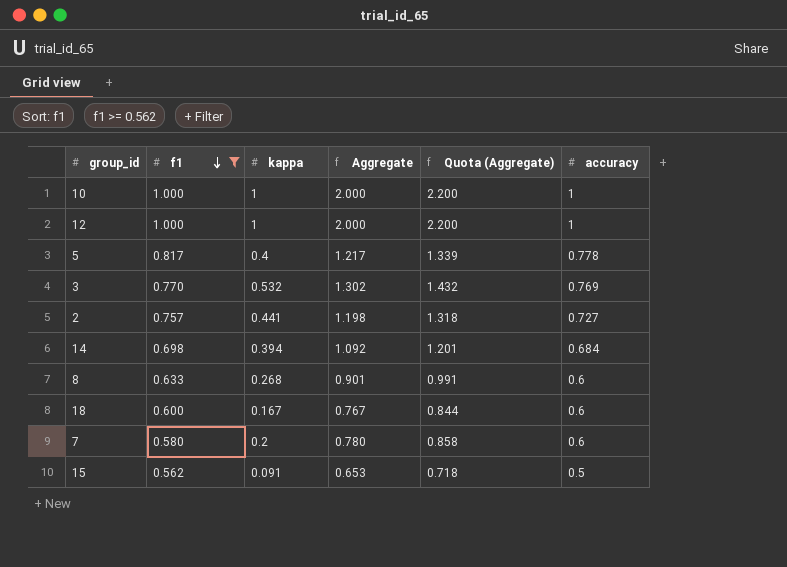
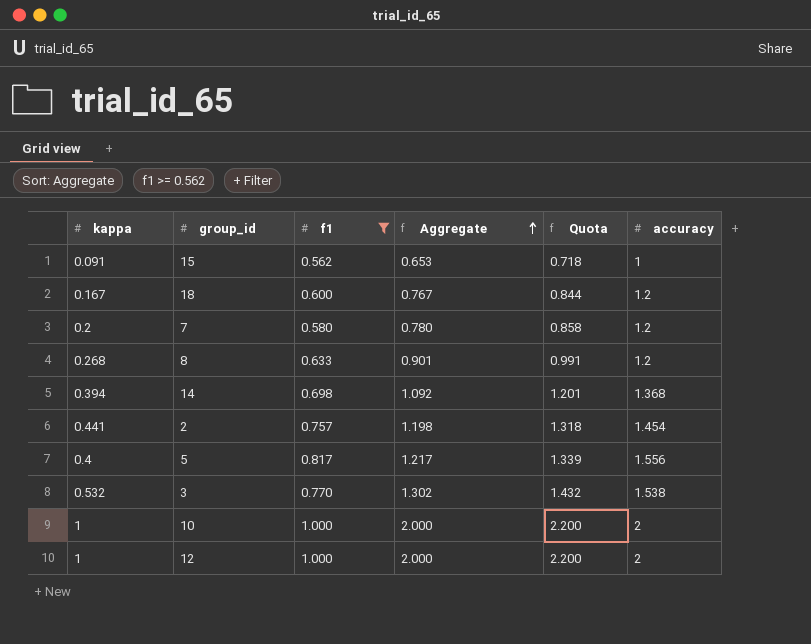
row order: f1 descending -> Aggregate ascending
column kappa | position: 3 -> 1
column name: Quota (Aggregate) -> Quota
15 | accuracy: 0.5 -> 1
18 | accuracy: 0.6 -> 1.2
7 | accuracy: 0.6 -> 1.2
8 | accuracy: 0.6 -> 1.2
14 | accuracy: 0.684 -> 1.368
2 | accuracy: 0.727 -> 1.454
5 | accuracy: 0.778 -> 1.556
3 | accuracy: 0.769 -> 1.538
10 | accuracy: 1 -> 2
12 | accuracy: 1 -> 2

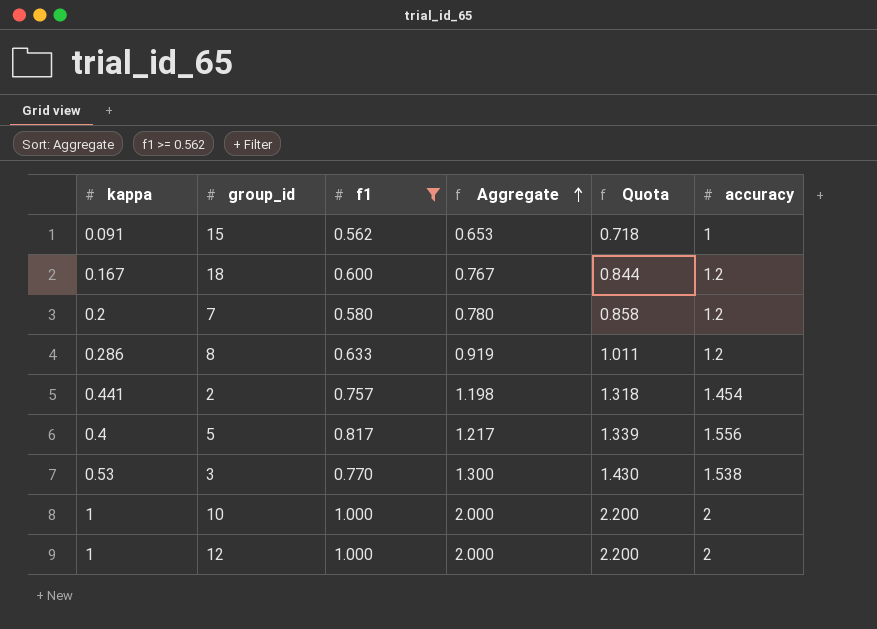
row 14: 0.394 | 0.698 | 1.092 | 1.201 | 1.368 -> none
8 | kappa: 0.268 -> 0.286
8 | Aggregate: 0.901 -> 0.919
8 | Quota: 0.991 -> 1.011
3 | kappa: 0.532 -> 0.53
3 | Aggregate: 1.302 -> 1.300
3 | Quota: 1.432 -> 1.430

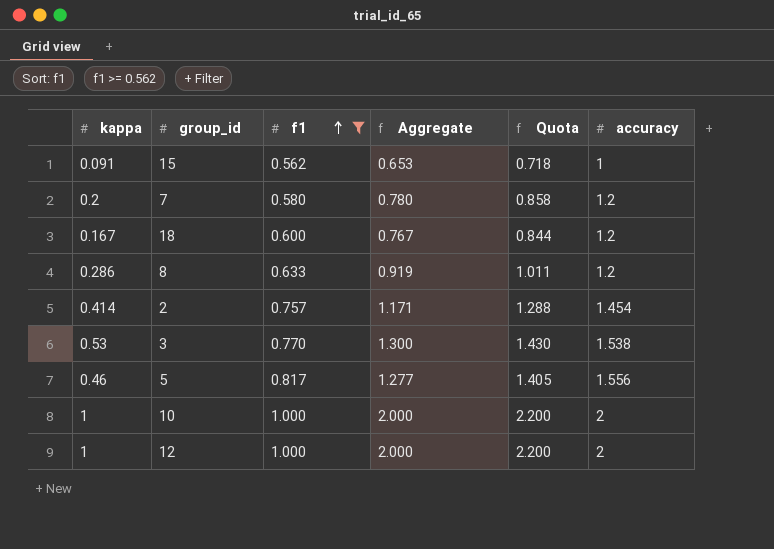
row order: Aggregate ascending -> f1 ascending
2 | kappa: 0.441 -> 0.414
2 | Aggregate: 1.198 -> 1.171
2 | Quota: 1.318 -> 1.288
5 | kappa: 0.4 -> 0.46
5 | Aggregate: 1.217 -> 1.277
5 | Quota: 1.339 -> 1.405

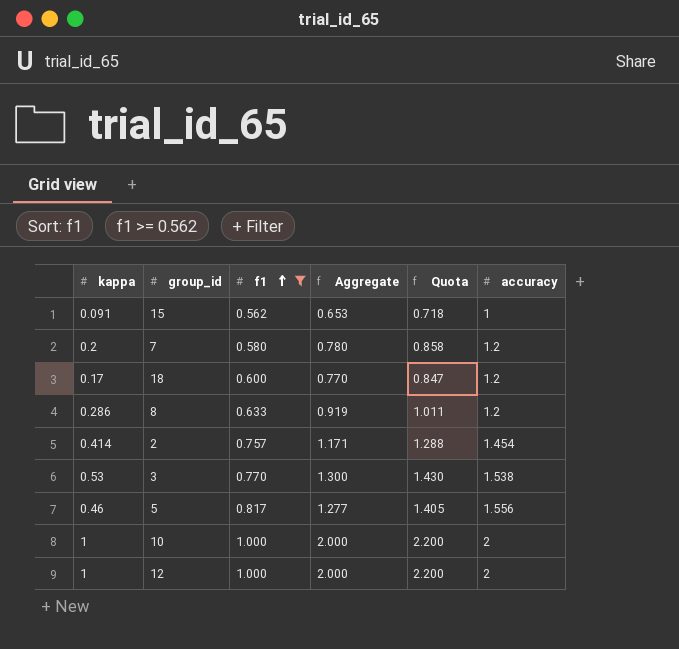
18 | kappa: 0.167 -> 0.17
18 | Aggregate: 0.767 -> 0.770
18 | Quota: 0.844 -> 0.847

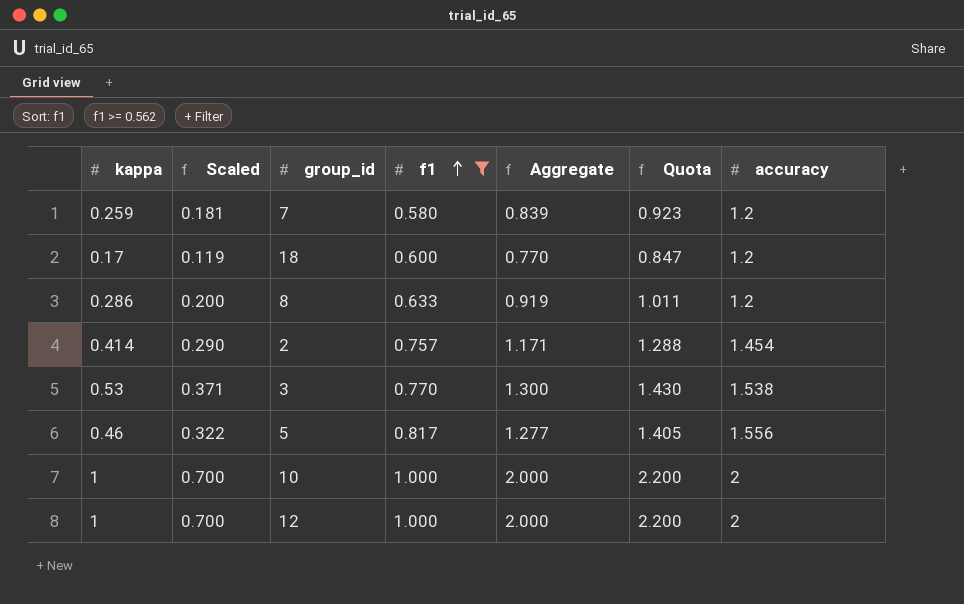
column Scaled | formula: none -> [kappa] * 0.7
row 15: 0.091 | 0.562 | 0.653 | 0.718 | 1 -> none
7 | kappa: 0.2 -> 0.259
7 | Aggregate: 0.780 -> 0.839
7 | Quota: 0.858 -> 0.923

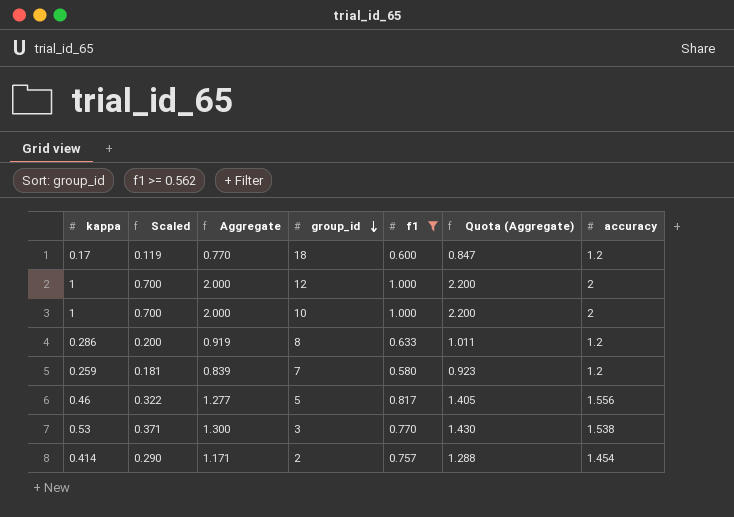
row order: f1 ascending -> group_id descending
column Aggregate | position: 5 -> 3
column name: Quota -> Quota (Aggregate)

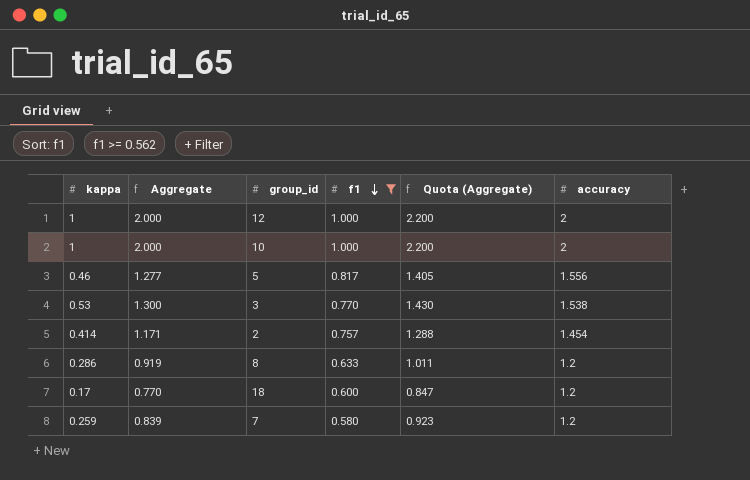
row order: group_id descending -> f1 descending
column Scaled | formula: [kappa] * 0.7 -> none

